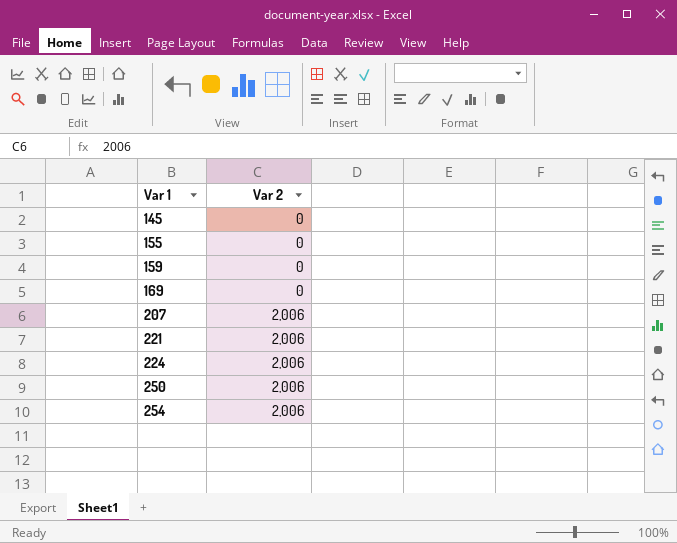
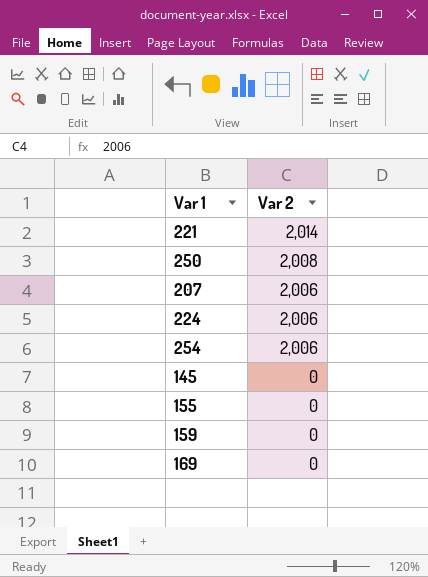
row order: Var 1 ascending -> Var 2 descending
221 | Var 2: 2,006 -> 2,014
250 | Var 2: 2,006 -> 2,008

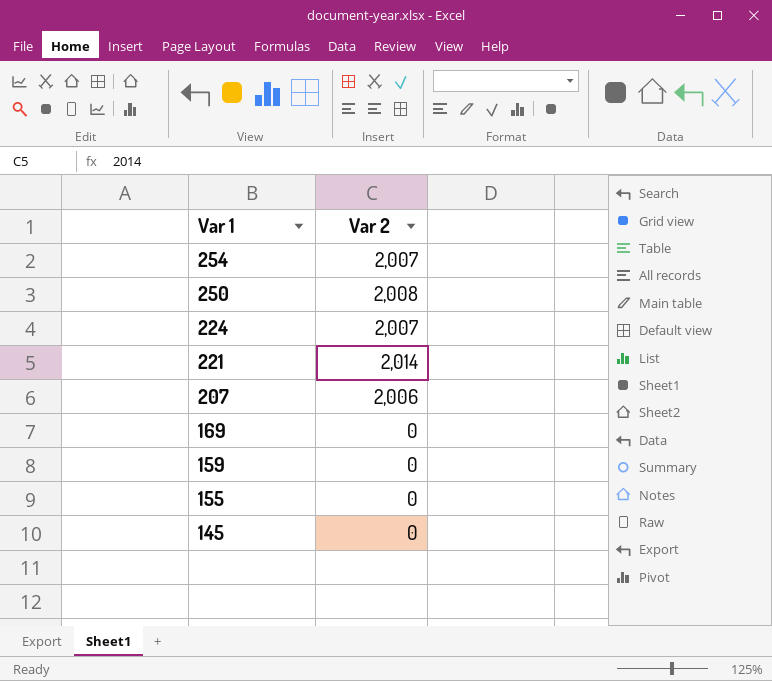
row order: Var 2 descending -> Var 1 descending
254 | Var 2: 2,006 -> 2,007
224 | Var 2: 2,006 -> 2,007

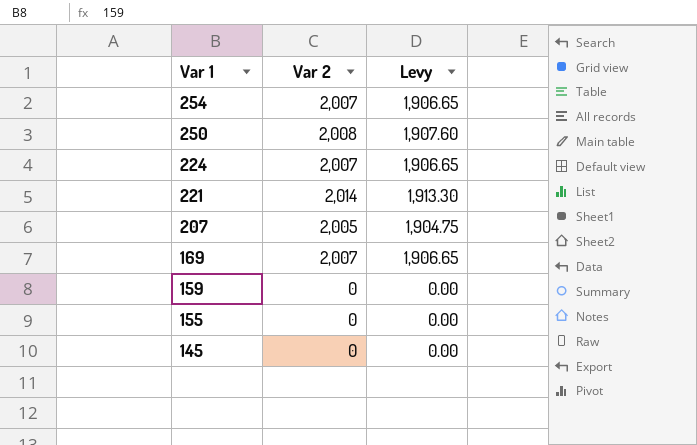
column Levy | formula: none -> [Var 2] * 0.95
207 | Var 2: 2,006 -> 2,005
169 | Var 2: 0 -> 2,007

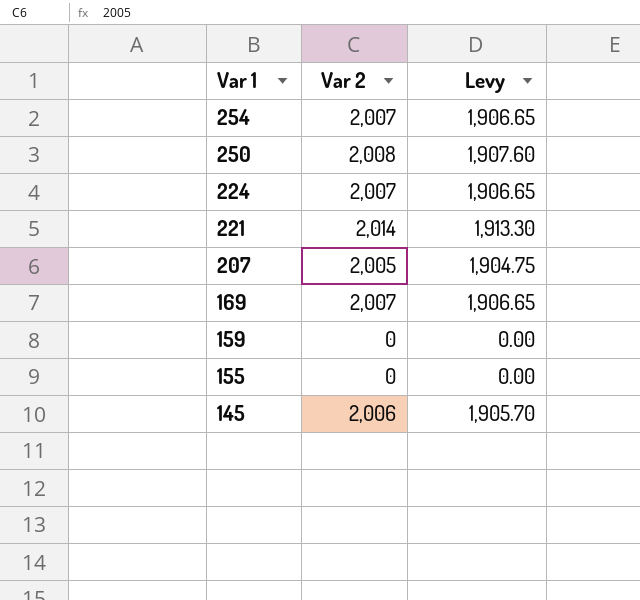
145 | Var 2: 0 -> 2,006
145 | Levy: 0.00 -> 1,905.70

